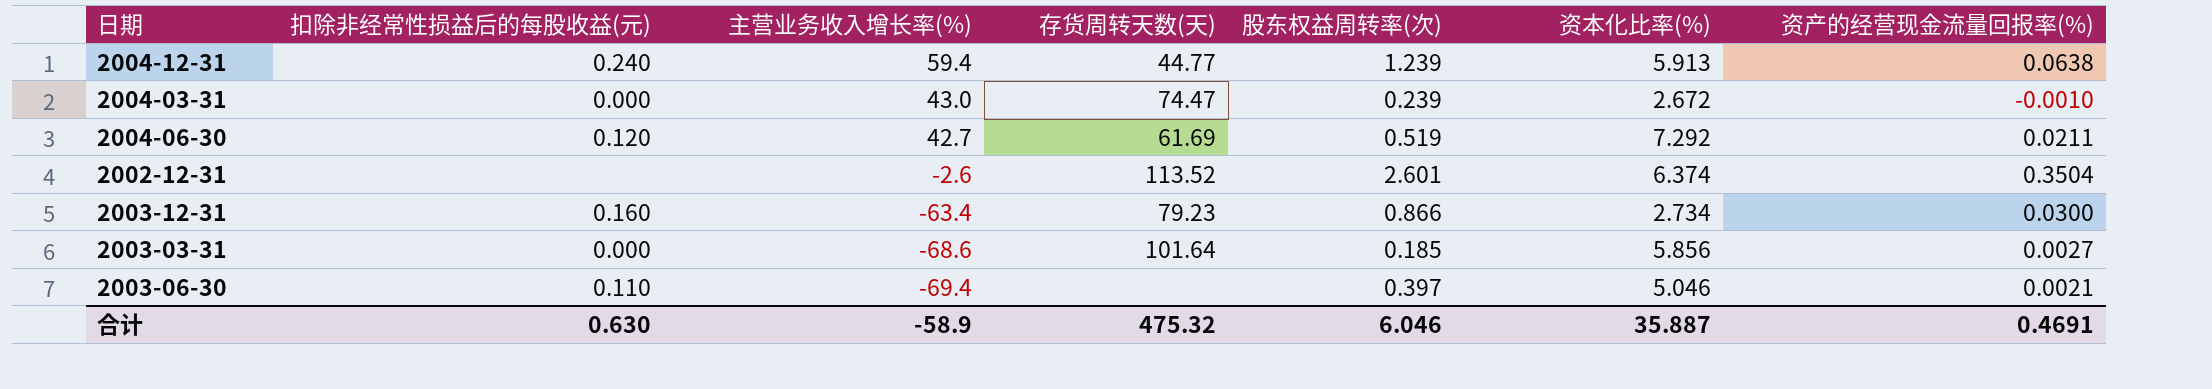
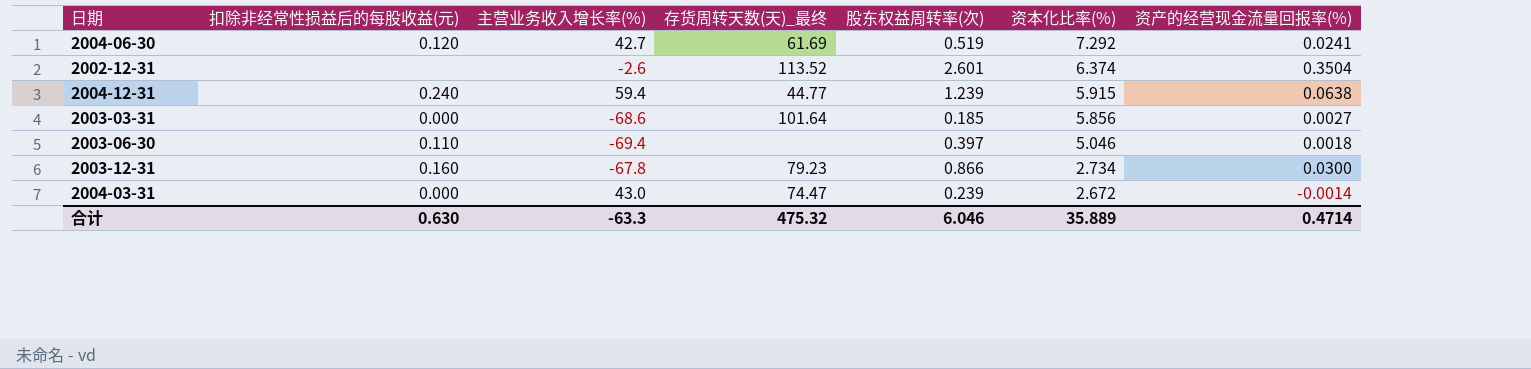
row order: 主营业务收入增长率(%) descending -> 资本化比率(%) descending
column name: 存货周转天数(天) -> 存货周转天数(天)_最终
2004-06-30 | 资产的经营现金流量回报率(%): 0.0211 -> 0.0241
2004-12-31 | 资本化比率(%): 5.913 -> 5.915
2003-06-30 | 资产的经营现金流量回报率(%): 0.0021 -> 0.0018
2003-12-31 | 主营业务收入增长率(%): -63.4 -> -67.8
2004-03-31 | 资产的经营现金流量回报率(%): -0.0010 -> -0.0014
合计 | 主营业务收入增长率(%): -58.9 -> -63.3
合计 | 资本化比率(%): 35.887 -> 35.889
合计 | 资产的经营现金流量回报率(%): 0.4691 -> 0.4714

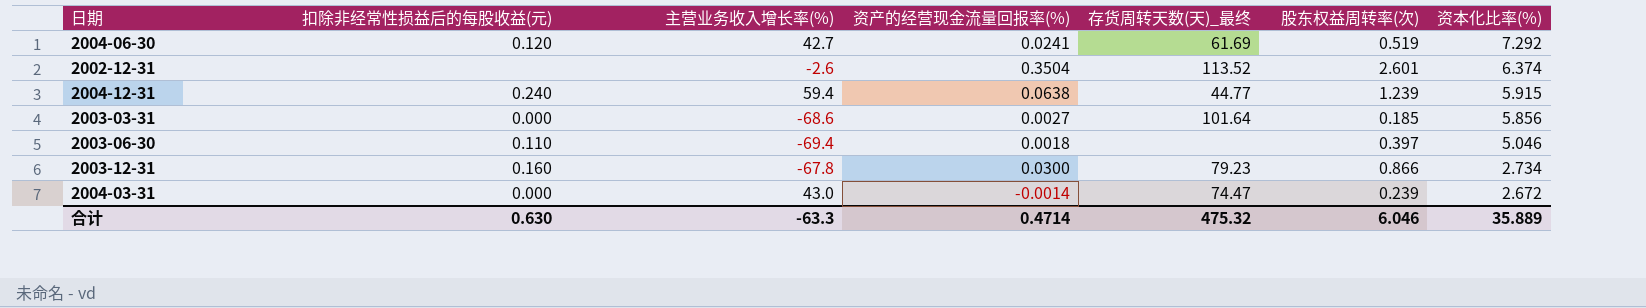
column 资产的经营现金流量回报率(%) | position: 7 -> 4

